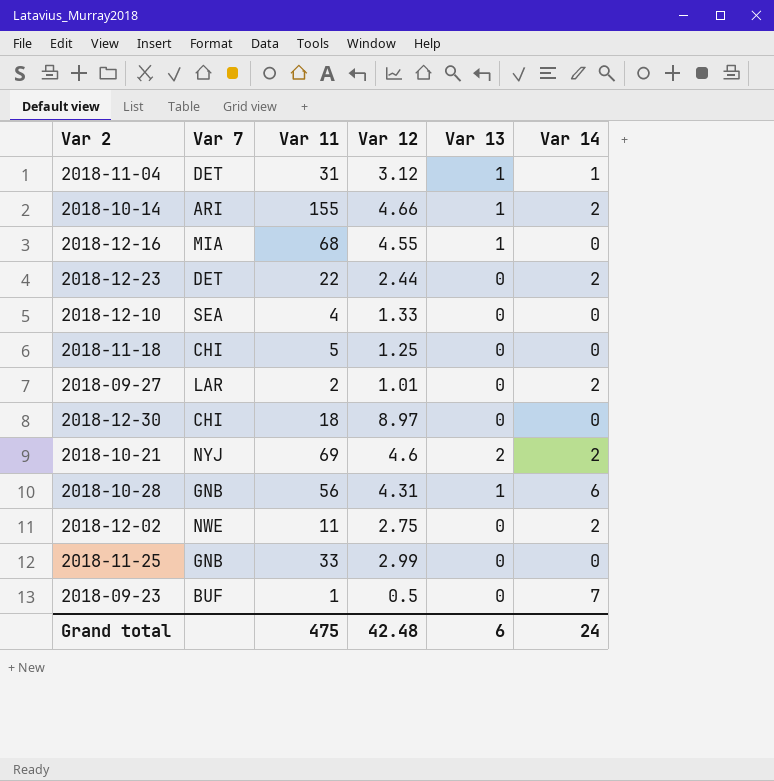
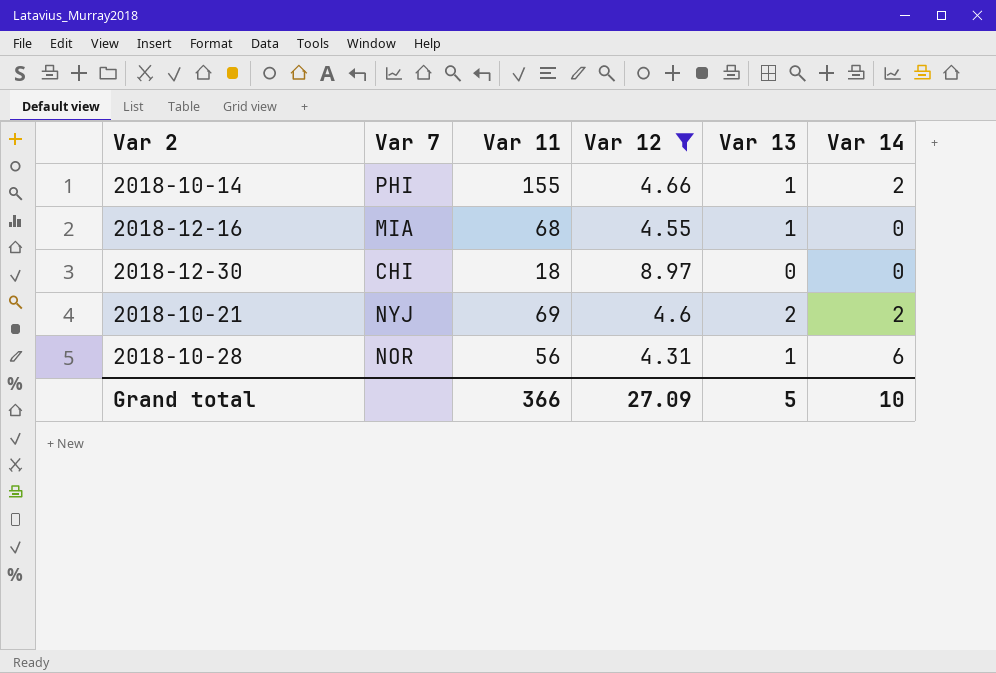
filter: none -> Var 12 >= 4.31
2018-10-14 | Var 7: ARI -> PHI
2018-10-28 | Var 7: GNB -> NOR
Grand total | Var 11: 475 -> 366
Grand total | Var 12: 42.48 -> 27.09
Grand total | Var 13: 6 -> 5
Grand total | Var 14: 24 -> 10

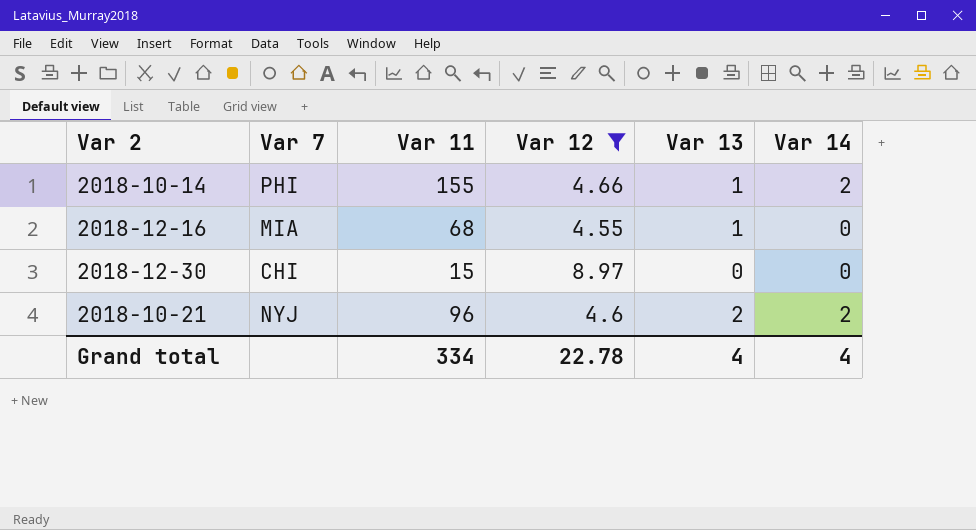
row 2018-10-28: NOR | 56 | 4.31 | 1 | 6 -> none
2018-12-30 | Var 11: 18 -> 15
2018-10-21 | Var 11: 69 -> 96
Grand total | Var 11: 366 -> 334
Grand total | Var 12: 27.09 -> 22.78
Grand total | Var 13: 5 -> 4
Grand total | Var 14: 10 -> 4

